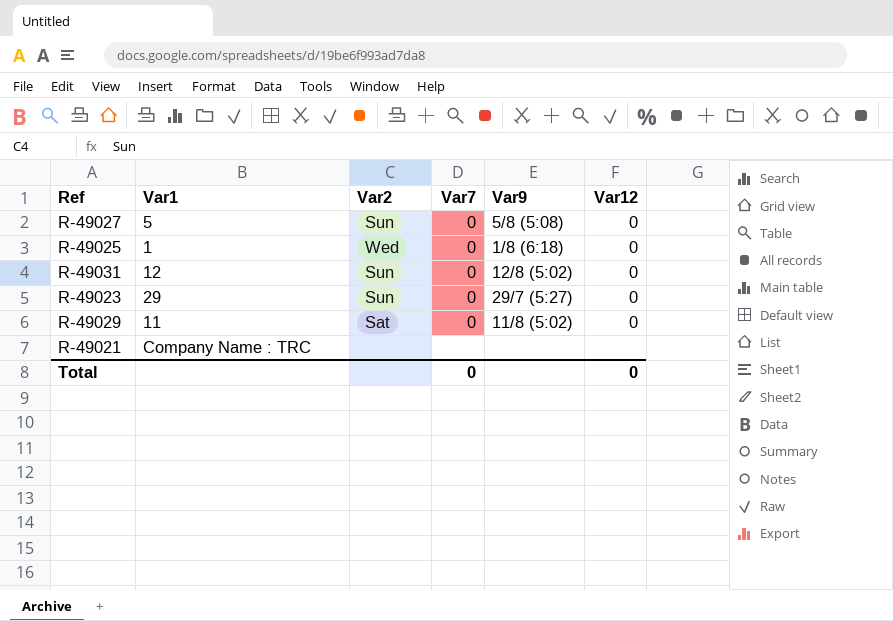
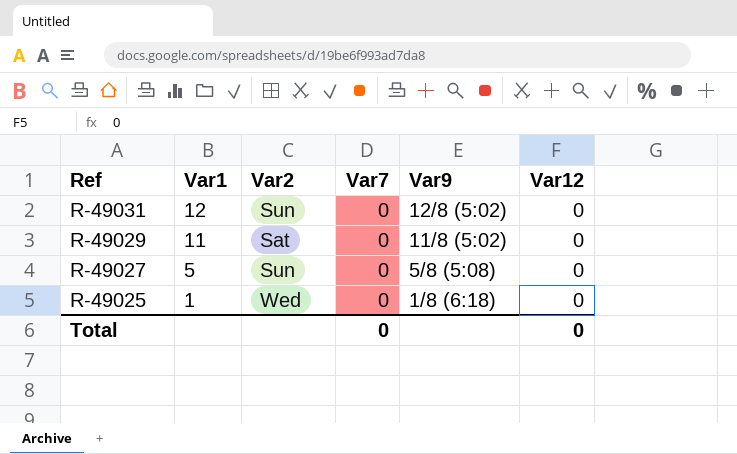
row order: none -> Ref descending
row R-49023: 29 | Sun | 0 | 29/7 (5:27) | 0 -> none
row R-49021: Company Name : TRC | none | none | none | none -> none

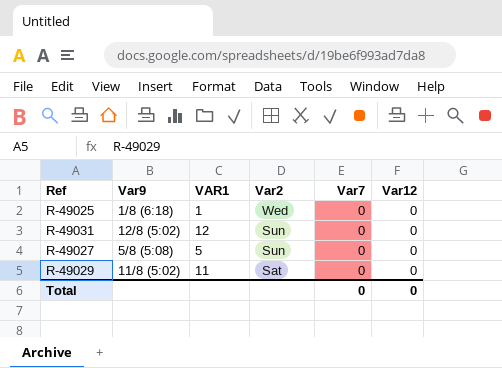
row order: Ref descending -> Var2 descending
column Var9 | position: 5 -> 2
column name: Var1 -> VAR1

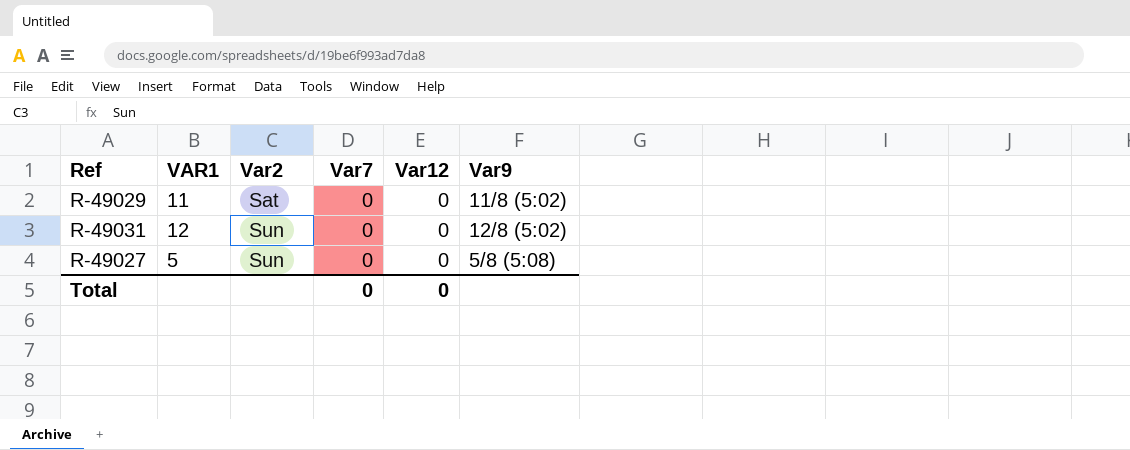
row order: Var2 descending -> Var2 ascending
column Var9 | position: 2 -> 6
row R-49025: 1/8 (6:18) | 1 | Wed | 0 | 0 -> none

